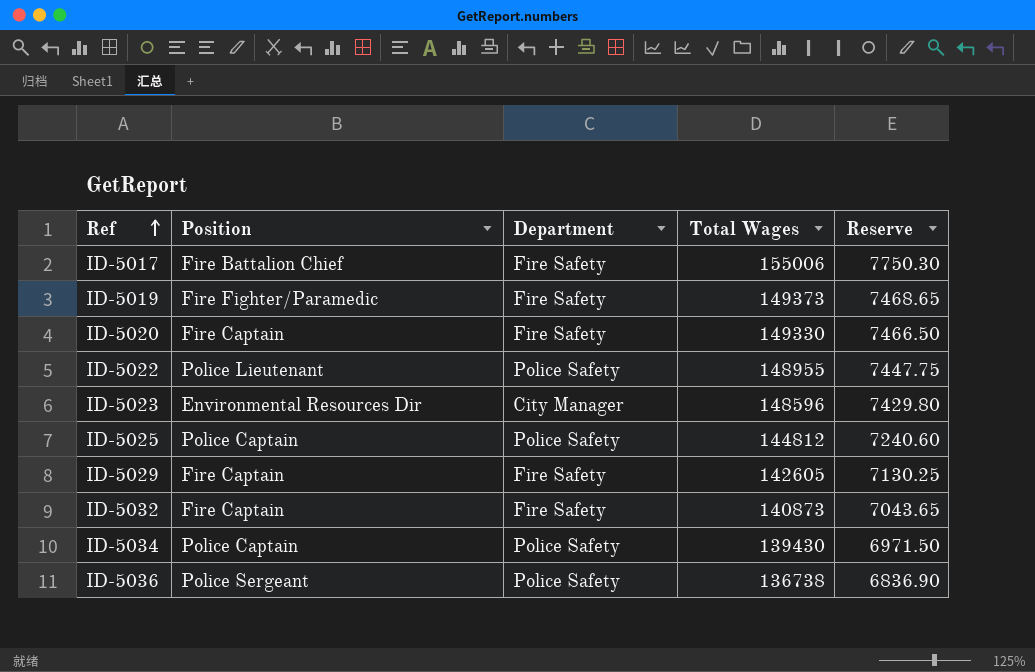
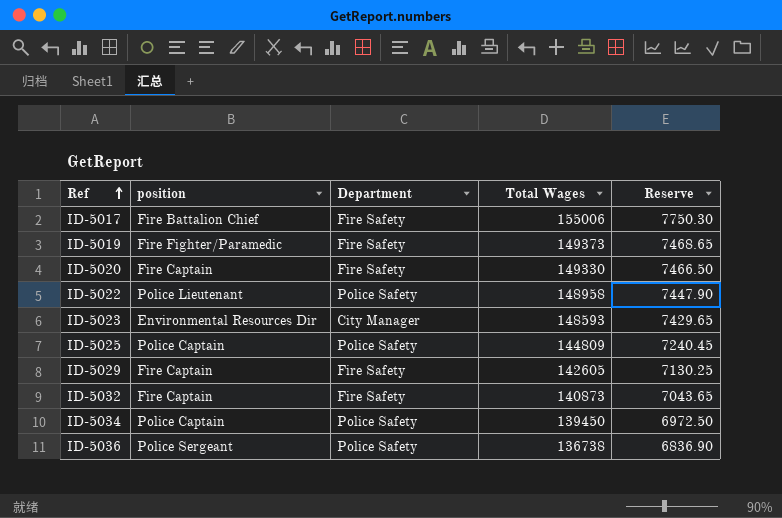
column name: Position -> position
ID-5022 | Total Wages: 148955 -> 148958
ID-5022 | Reserve: 7447.75 -> 7447.90
ID-5023 | Total Wages: 148596 -> 148593
ID-5023 | Reserve: 7429.80 -> 7429.65
ID-5025 | Total Wages: 144812 -> 144809
ID-5025 | Reserve: 7240.60 -> 7240.45
ID-5034 | Total Wages: 139430 -> 139450
ID-5034 | Reserve: 6971.50 -> 6972.50

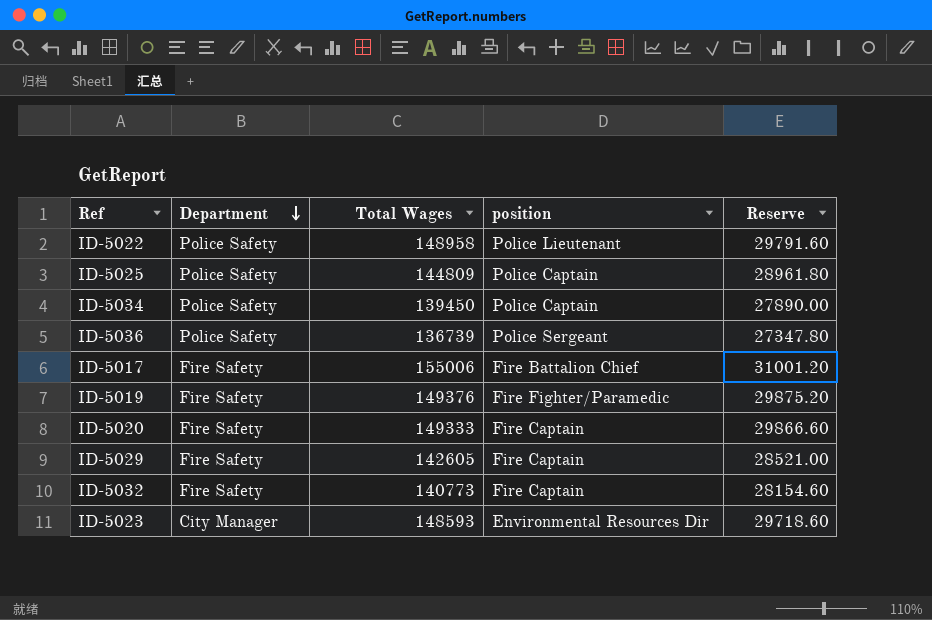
row order: Ref ascending -> Department descending
column position | position: 2 -> 4
column Reserve | formula: [Total Wages] * 0.05 -> [Total Wages] * 0.2
ID-5036 | Total Wages: 136738 -> 136739
ID-5019 | Total Wages: 149373 -> 149376
ID-5020 | Total Wages: 149330 -> 149333
ID-5032 | Total Wages: 140873 -> 140773

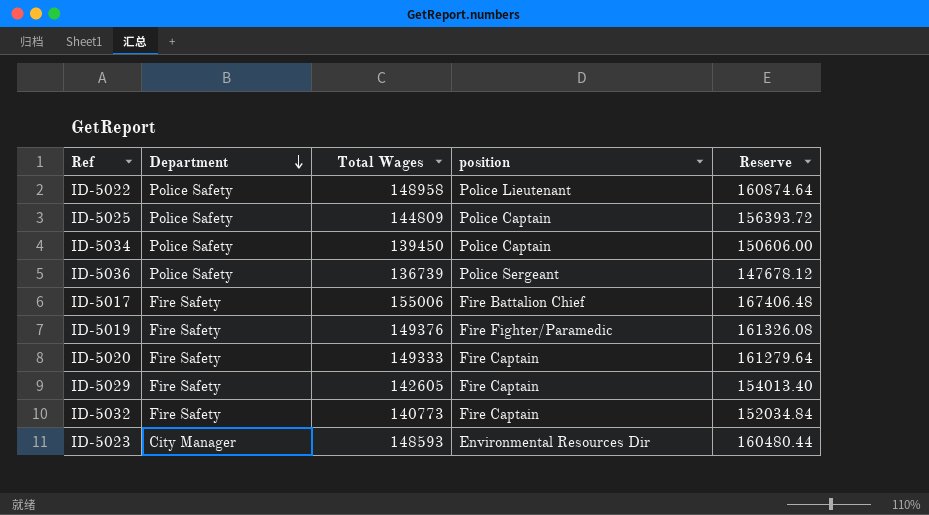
column Reserve | formula: [Total Wages] * 0.2 -> [Total Wages] * 1.08

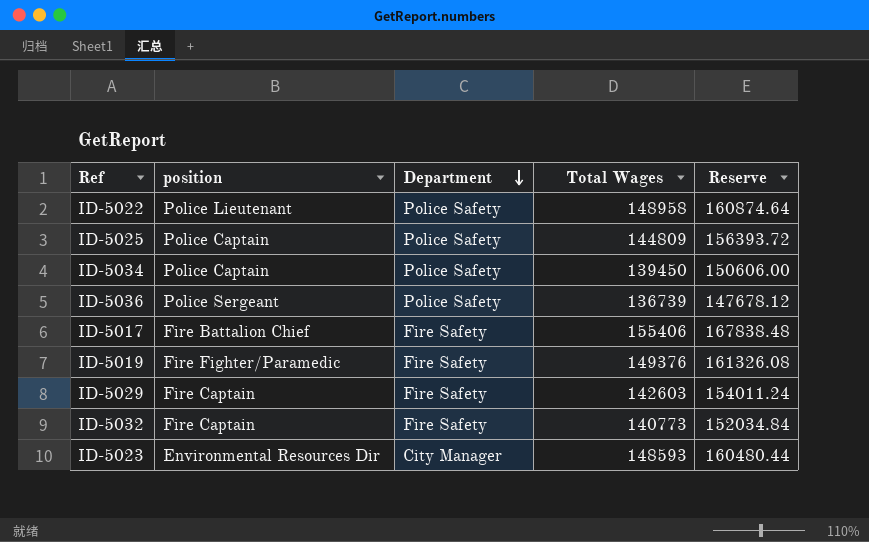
column position | position: 4 -> 2
row ID-5020: Fire Safety | 149333 | Fire Captain | 161279.64 -> none
ID-5017 | Total Wages: 155006 -> 155406
ID-5017 | Reserve: 167406.48 -> 167838.48
ID-5029 | Total Wages: 142605 -> 142603
ID-5029 | Reserve: 154013.40 -> 154011.24

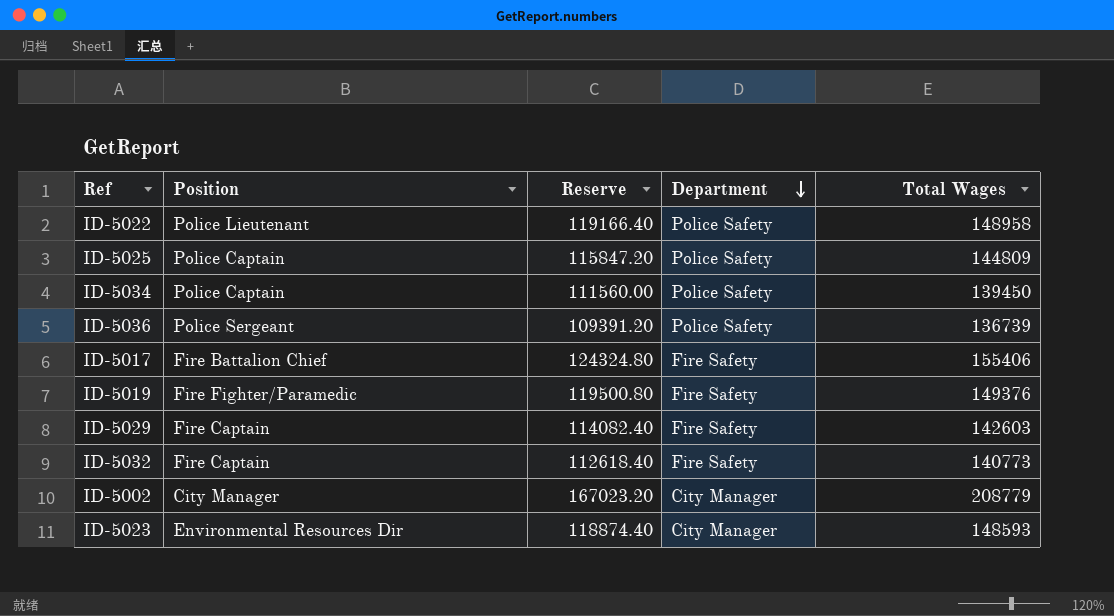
column name: position -> Position
column Reserve | formula: [Total Wages] * 1.08 -> [Total Wages] * 0.8
column Reserve | position: 5 -> 3
row ID-5002: none -> City Manager | 167023.20 | City Manager | 208779

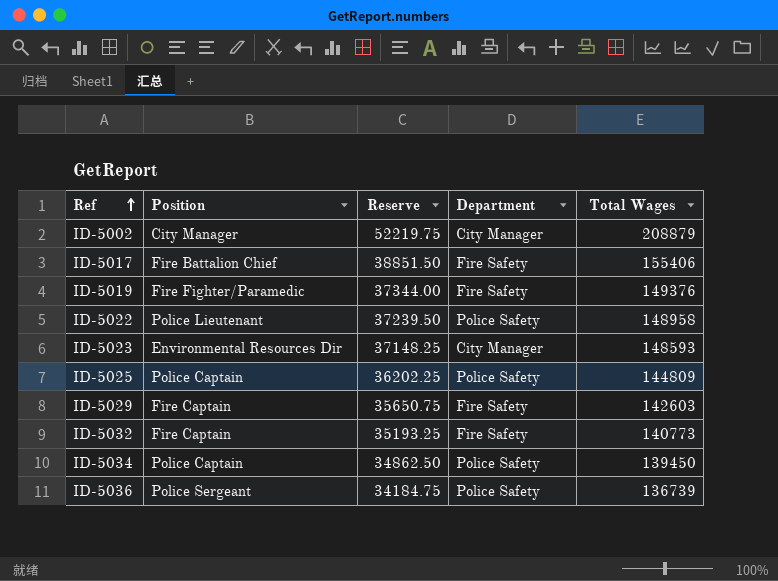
row order: Department descending -> Ref ascending
column Reserve | formula: [Total Wages] * 0.8 -> [Total Wages] * 0.25
ID-5002 | Total Wages: 208779 -> 208879

